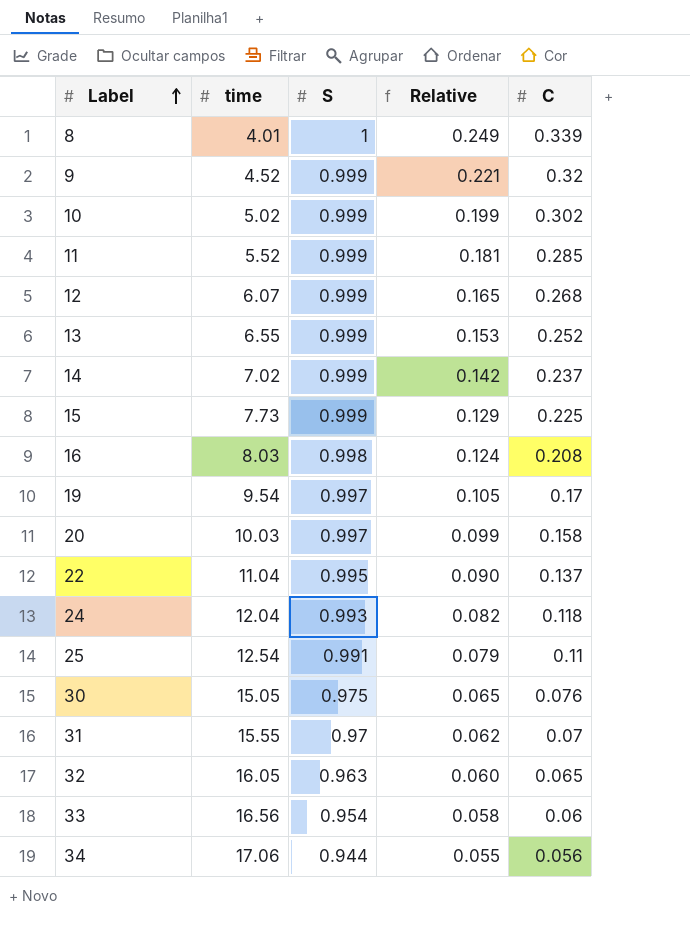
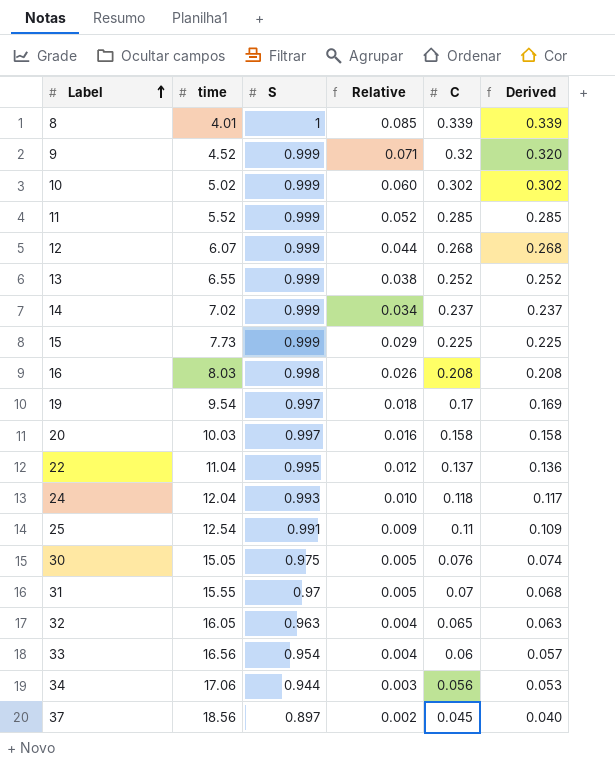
column Relative | formula: [S] / [time] -> [C] / [time]
column Derived | formula: none -> [S] * [C]
row 37: none -> 18.56 | 0.897 | 0.002 | 0.045 | 0.040

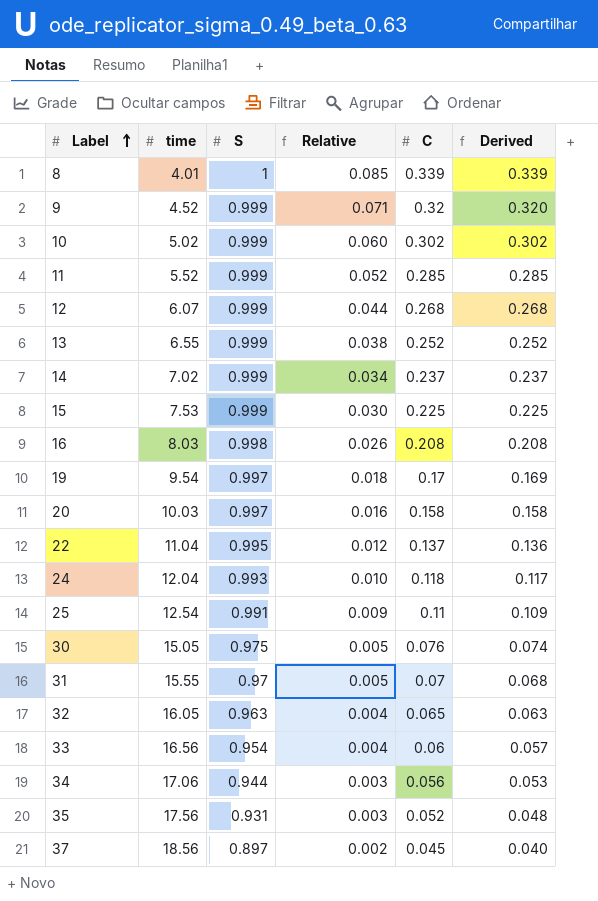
15 | time: 7.73 -> 7.53
15 | Relative: 0.029 -> 0.030
row 35: none -> 17.56 | 0.931 | 0.003 | 0.052 | 0.048

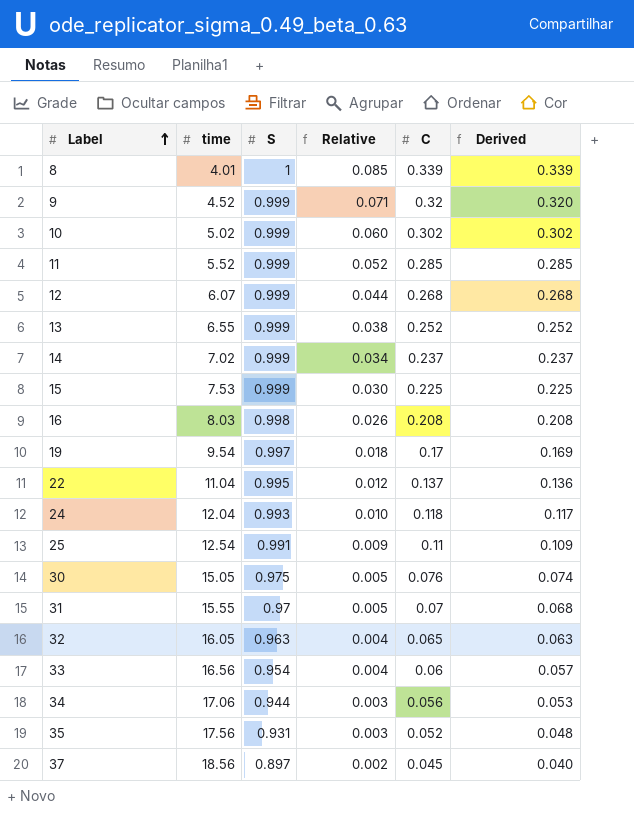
row 20: 10.03 | 0.997 | 0.016 | 0.158 | 0.158 -> none

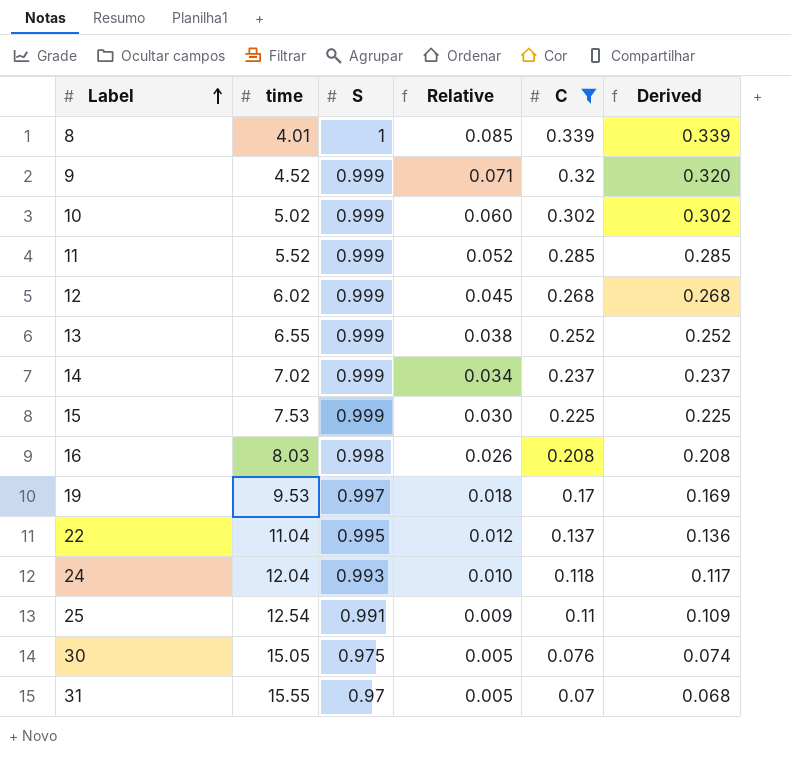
filter: none -> C >= 0.07
12 | time: 6.07 -> 6.02
12 | Relative: 0.044 -> 0.045
19 | time: 9.54 -> 9.53

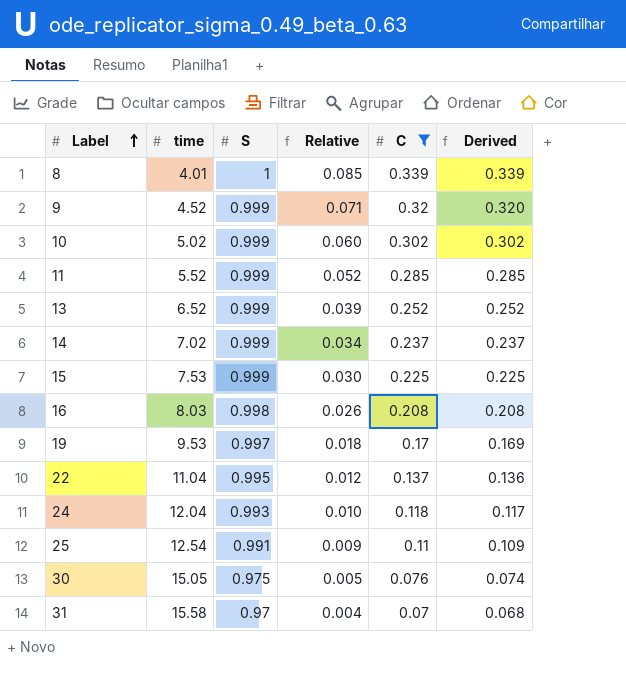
row 12: 6.02 | 0.999 | 0.045 | 0.268 | 0.268 -> none
13 | time: 6.55 -> 6.52
13 | Relative: 0.038 -> 0.039
31 | time: 15.55 -> 15.58
31 | Relative: 0.005 -> 0.004

